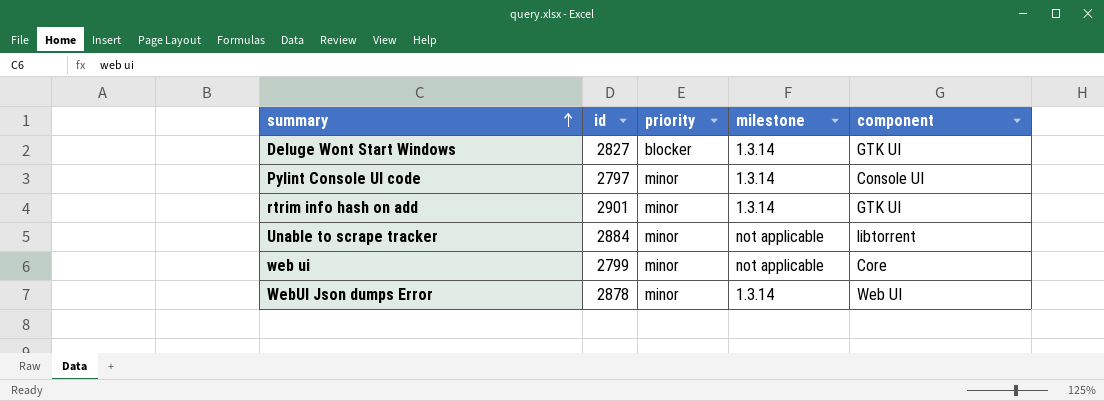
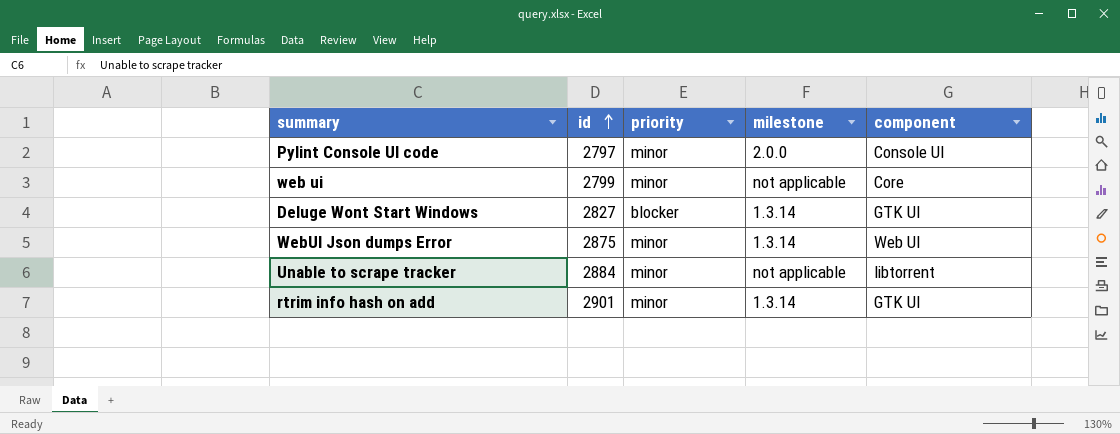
row order: summary ascending -> id ascending
Pylint Console UI code | milestone: 1.3.14 -> 2.0.0
WebUI Json dumps Error | id: 2878 -> 2875

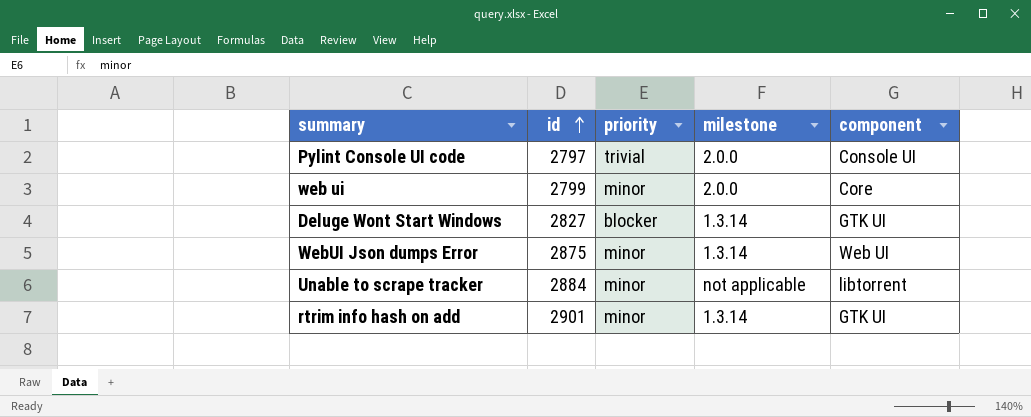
Pylint Console UI code | priority: minor -> trivial
web ui | milestone: not applicable -> 2.0.0

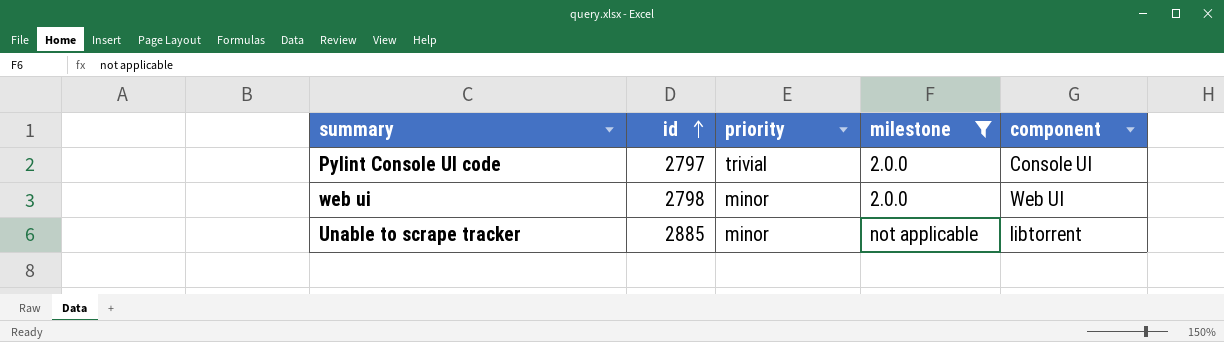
filter: none -> milestone != 1.3.14
web ui | id: 2799 -> 2798
web ui | component: Core -> Web UI
Unable to scrape tracker | id: 2884 -> 2885

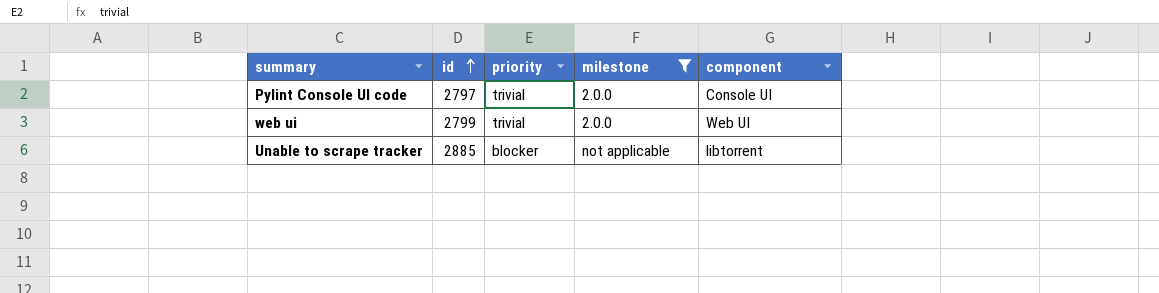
web ui | id: 2798 -> 2799
web ui | priority: minor -> trivial
Unable to scrape tracker | priority: minor -> blocker

